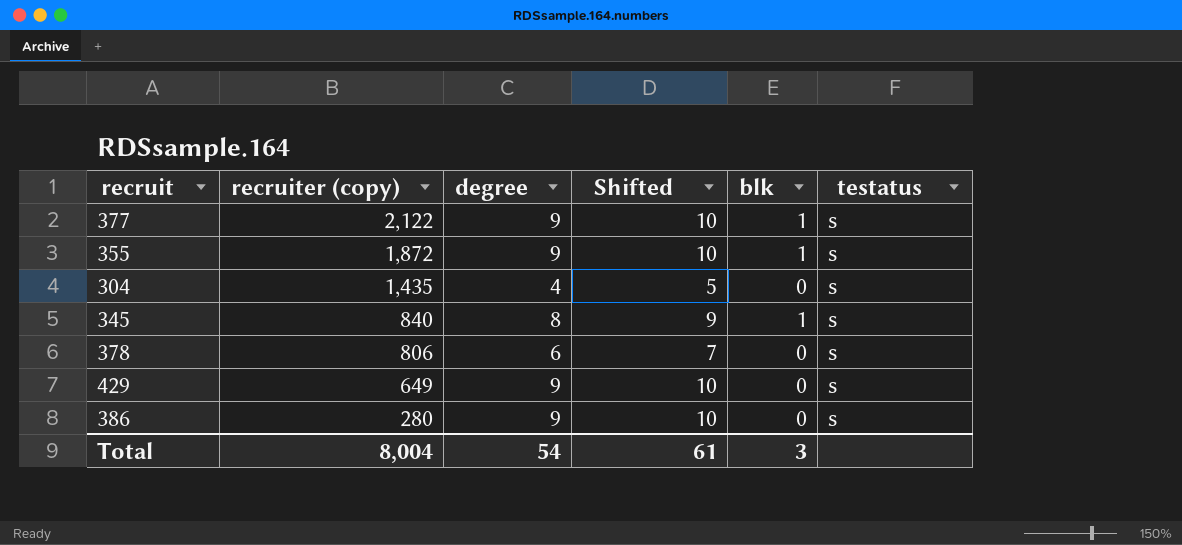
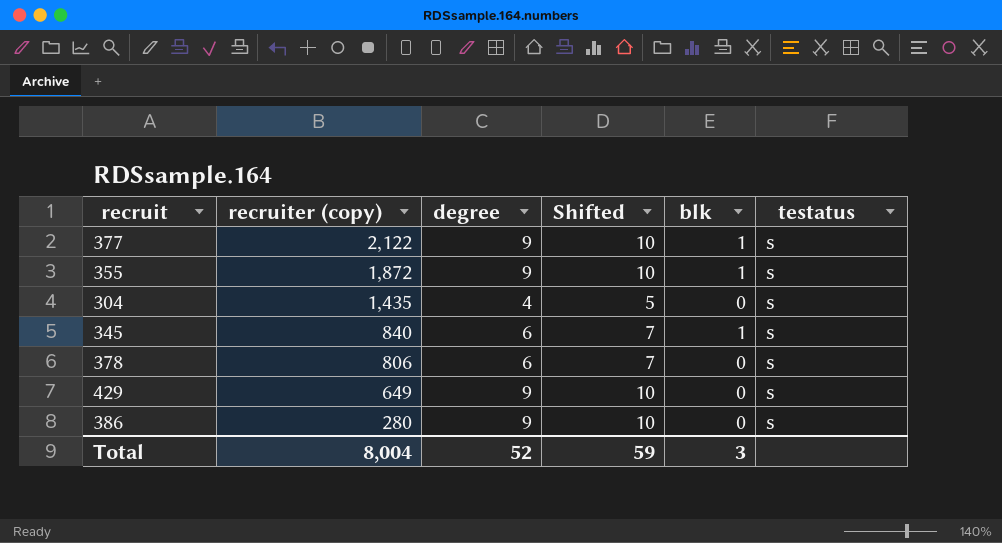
345 | degree: 8 -> 6
345 | Shifted: 9 -> 7
Total | degree: 54 -> 52
Total | Shifted: 61 -> 59

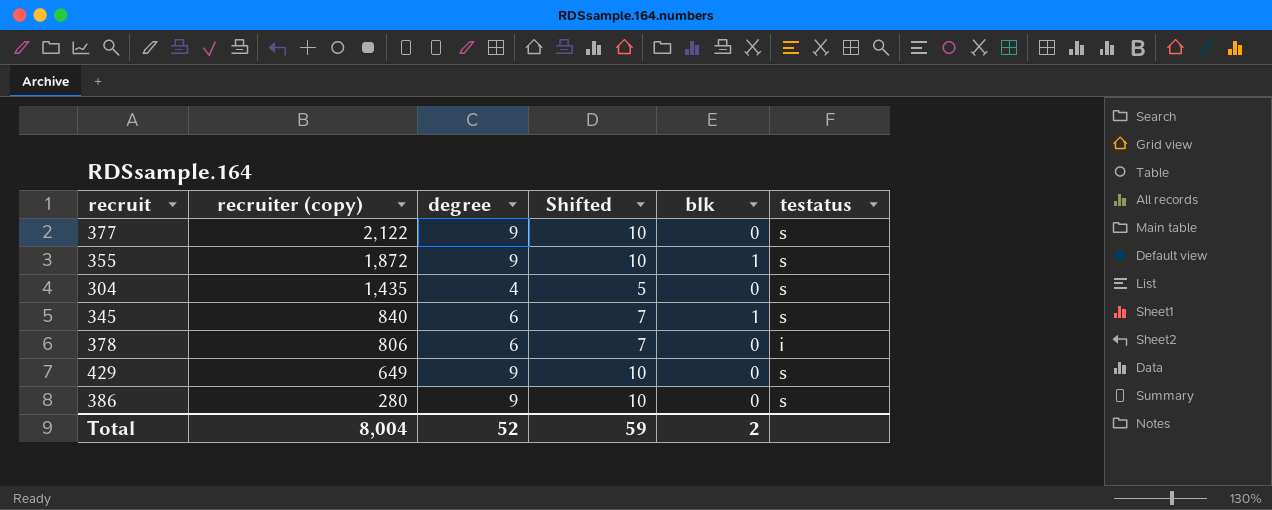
377 | blk: 1 -> 0
378 | testatus: s -> i
Total | blk: 3 -> 2

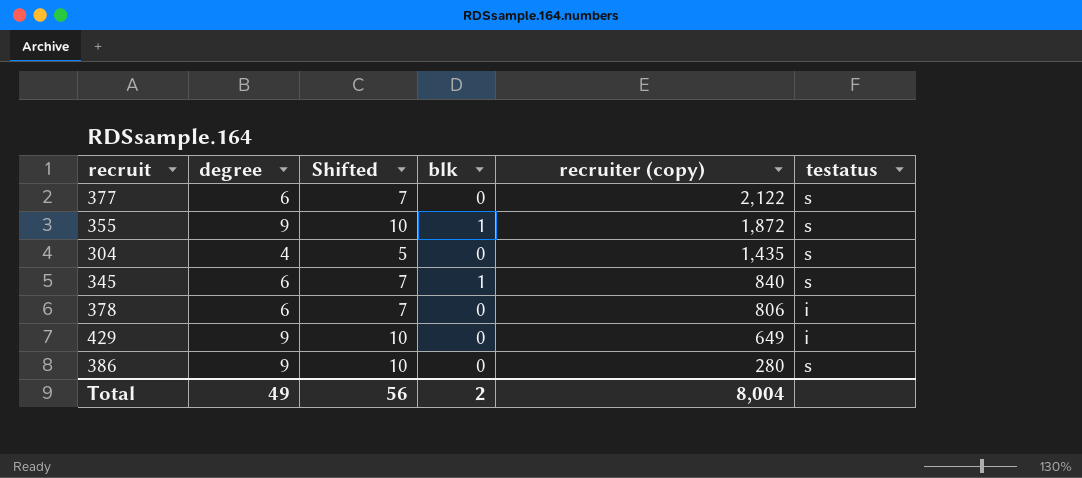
column recruiter (copy) | position: 2 -> 5
377 | degree: 9 -> 6
377 | Shifted: 10 -> 7
429 | testatus: s -> i
Total | degree: 52 -> 49
Total | Shifted: 59 -> 56

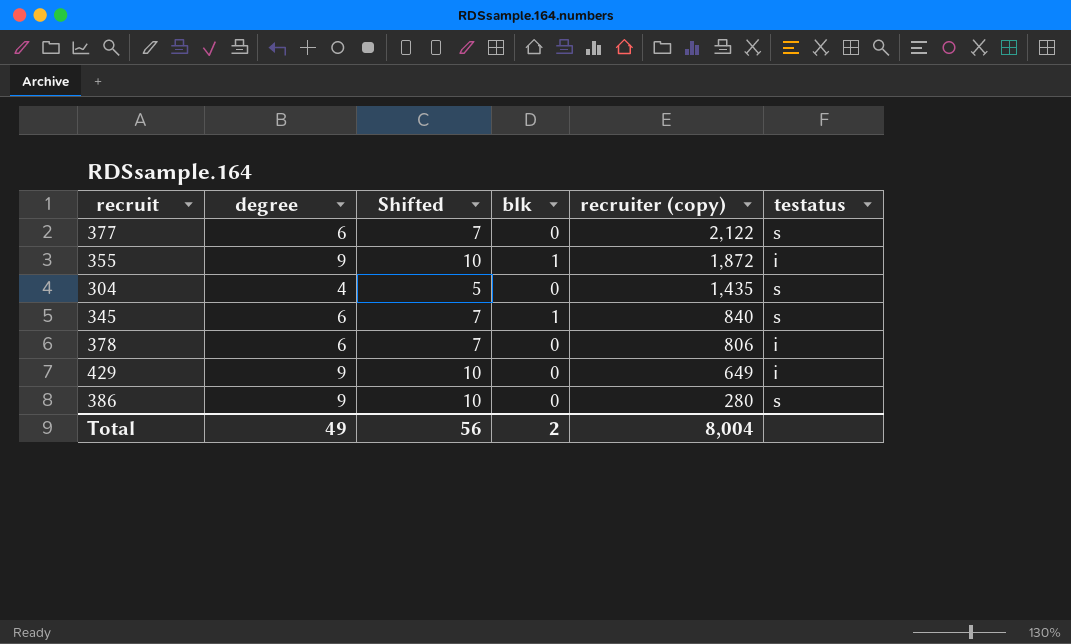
355 | testatus: s -> i

